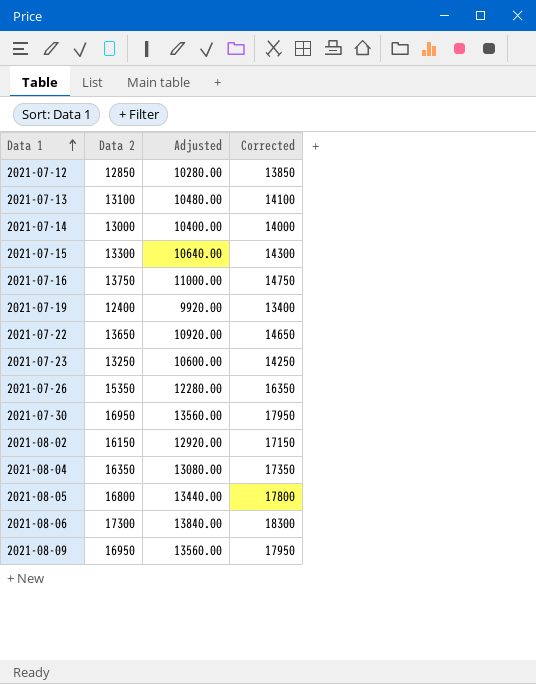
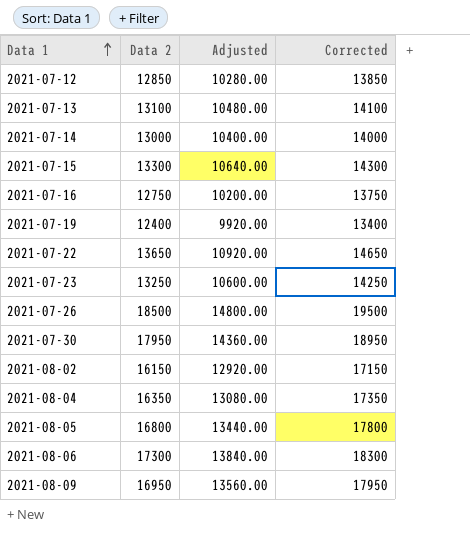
2021-07-16 | Data 2: 13750 -> 12750
2021-07-16 | Adjusted: 11000.00 -> 10200.00
2021-07-16 | Corrected: 14750 -> 13750
2021-07-26 | Data 2: 15350 -> 18500
2021-07-26 | Adjusted: 12280.00 -> 14800.00
2021-07-26 | Corrected: 16350 -> 19500
2021-07-30 | Data 2: 16950 -> 17950
2021-07-30 | Adjusted: 13560.00 -> 14360.00
2021-07-30 | Corrected: 17950 -> 18950

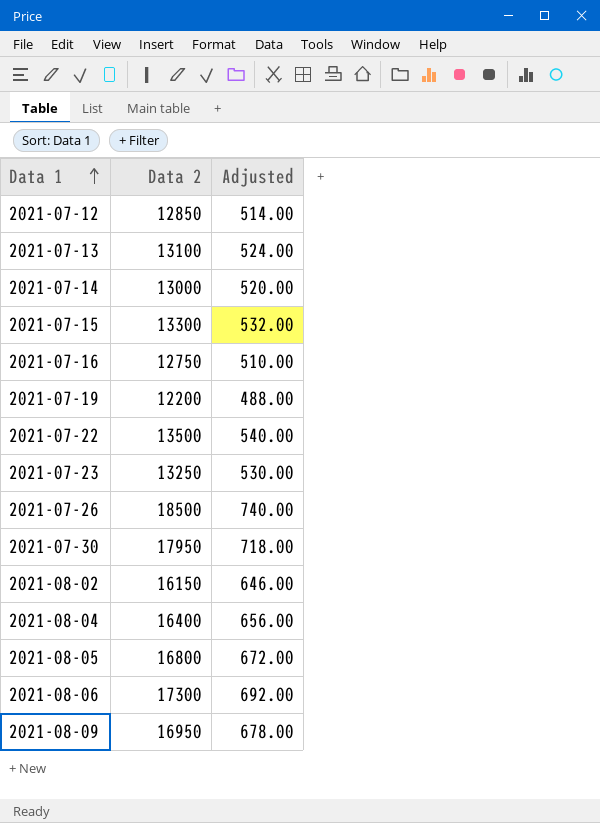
column Corrected | formula: [Data 2] + 1000 -> none
column Adjusted | formula: [Data 2] * 0.8 -> [Data 2] * 0.04
2021-07-19 | Data 2: 12400 -> 12200
2021-07-22 | Data 2: 13650 -> 13500
2021-08-04 | Data 2: 16350 -> 16400

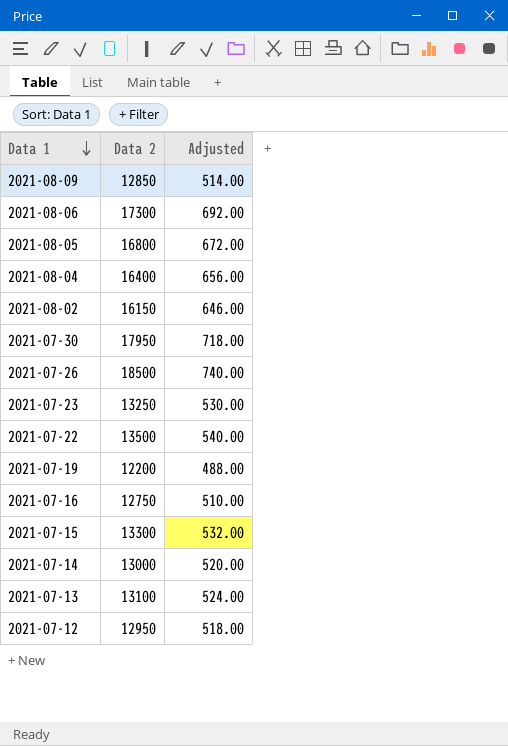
row order: Data 1 ascending -> Data 1 descending
2021-08-09 | Data 2: 16950 -> 12850
2021-08-09 | Adjusted: 678.00 -> 514.00
2021-07-12 | Data 2: 12850 -> 12950
2021-07-12 | Adjusted: 514.00 -> 518.00

